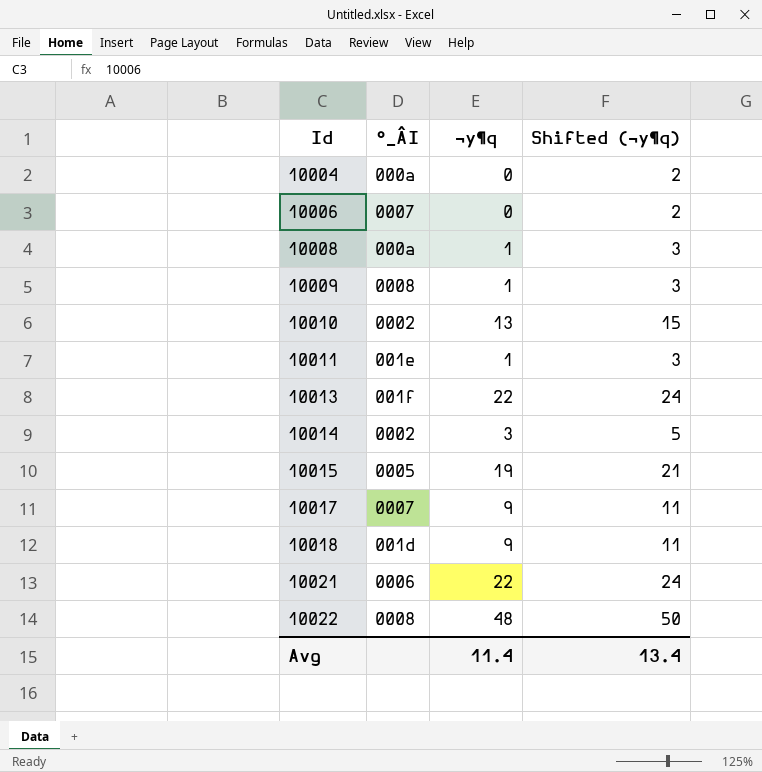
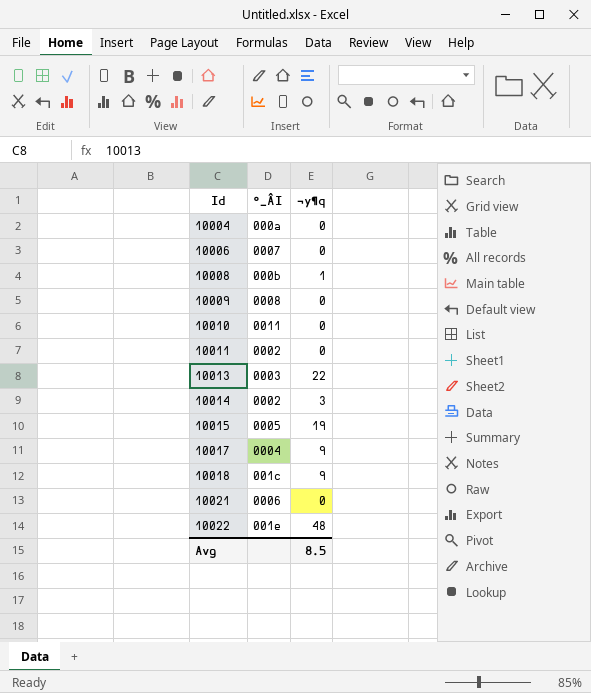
column Shifted (¬y¶q) | formula: [¬y¶q] + 2 -> none
10008 | °_ÂI: 000a -> 000b
10009 | ¬y¶q: 1 -> 0
10010 | °_ÂI: 0002 -> 0011
10010 | ¬y¶q: 13 -> 0
10011 | °_ÂI: 001e -> 0002
10011 | ¬y¶q: 1 -> 0
10013 | °_ÂI: 001f -> 0003
10017 | °_ÂI: 0007 -> 0004
10018 | °_ÂI: 001d -> 001c
10021 | ¬y¶q: 22 -> 0
10022 | °_ÂI: 0008 -> 001e
Avg | ¬y¶q: 11.4 -> 8.5

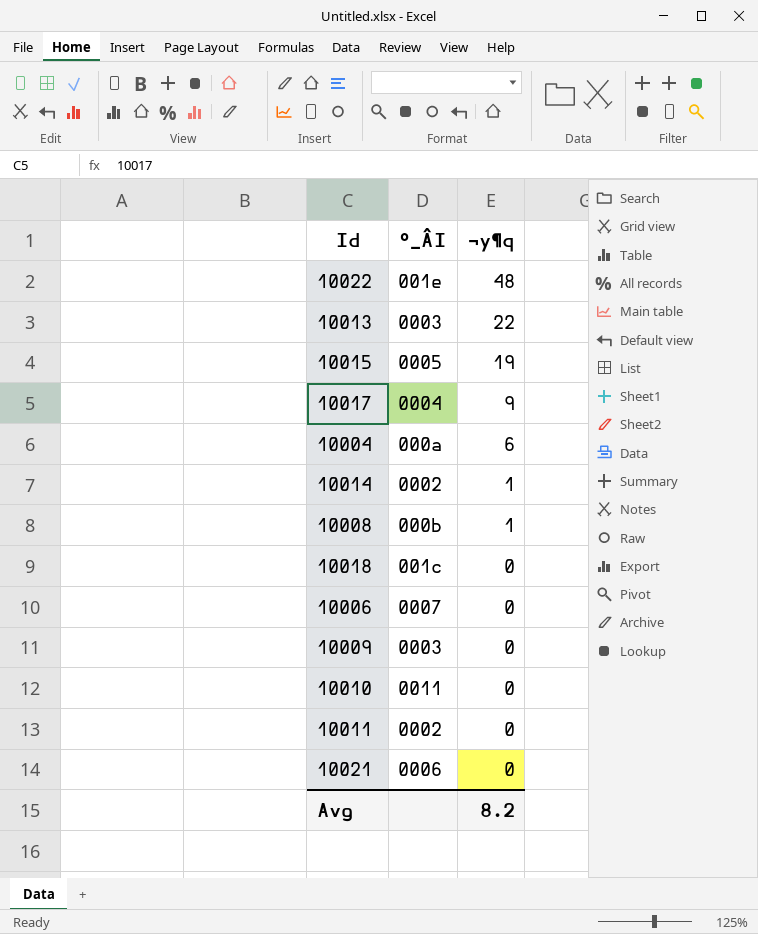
row order: Id ascending -> ¬y¶q descending
10004 | ¬y¶q: 0 -> 6
10014 | ¬y¶q: 3 -> 1
10018 | ¬y¶q: 9 -> 0
10009 | °_ÂI: 0008 -> 0003
Avg | ¬y¶q: 8.5 -> 8.2

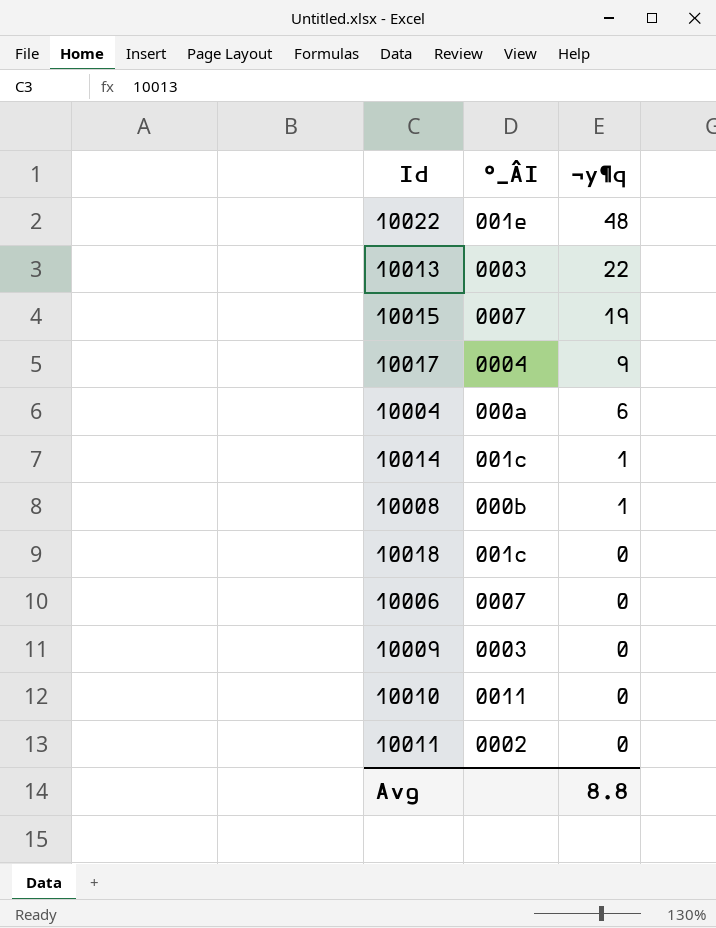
row 10021: 0006 | 0 -> none
10015 | °_ÂI: 0005 -> 0007
10014 | °_ÂI: 0002 -> 001c
Avg | ¬y¶q: 8.2 -> 8.8

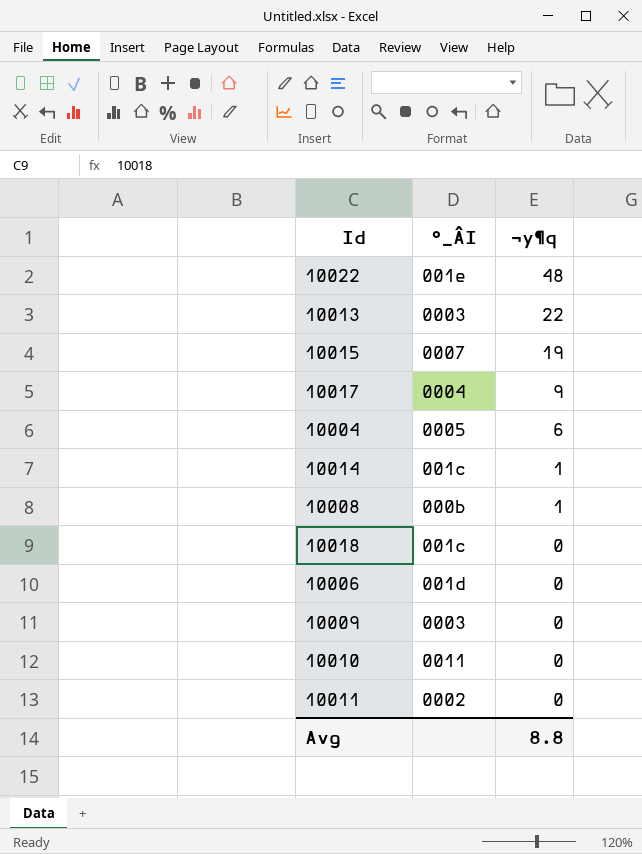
10004 | °_ÂI: 000a -> 0005
10006 | °_ÂI: 0007 -> 001d

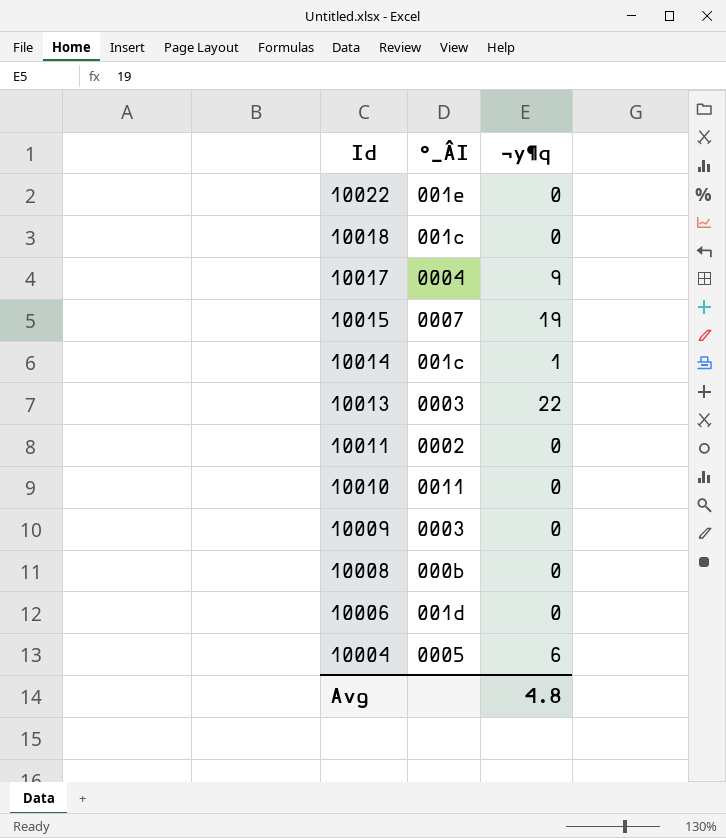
row order: ¬y¶q descending -> Id descending
10022 | ¬y¶q: 48 -> 0
10008 | ¬y¶q: 1 -> 0
Avg | ¬y¶q: 8.8 -> 4.8

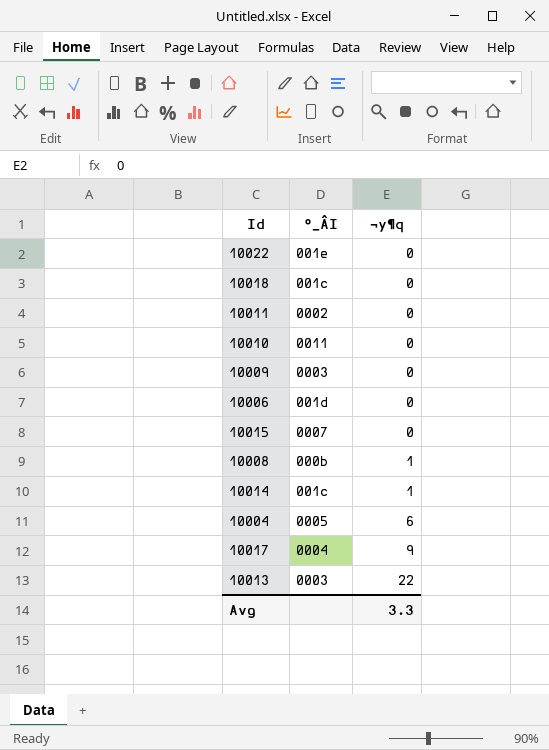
row order: Id descending -> ¬y¶q ascending
10015 | ¬y¶q: 19 -> 0
10008 | ¬y¶q: 0 -> 1
Avg | ¬y¶q: 4.8 -> 3.3

